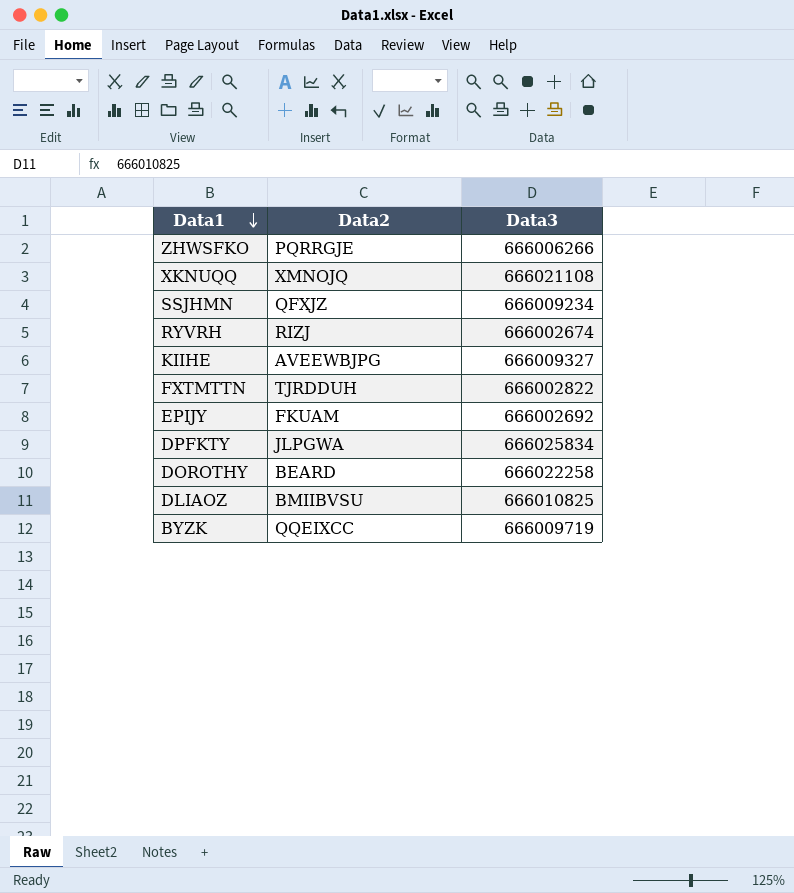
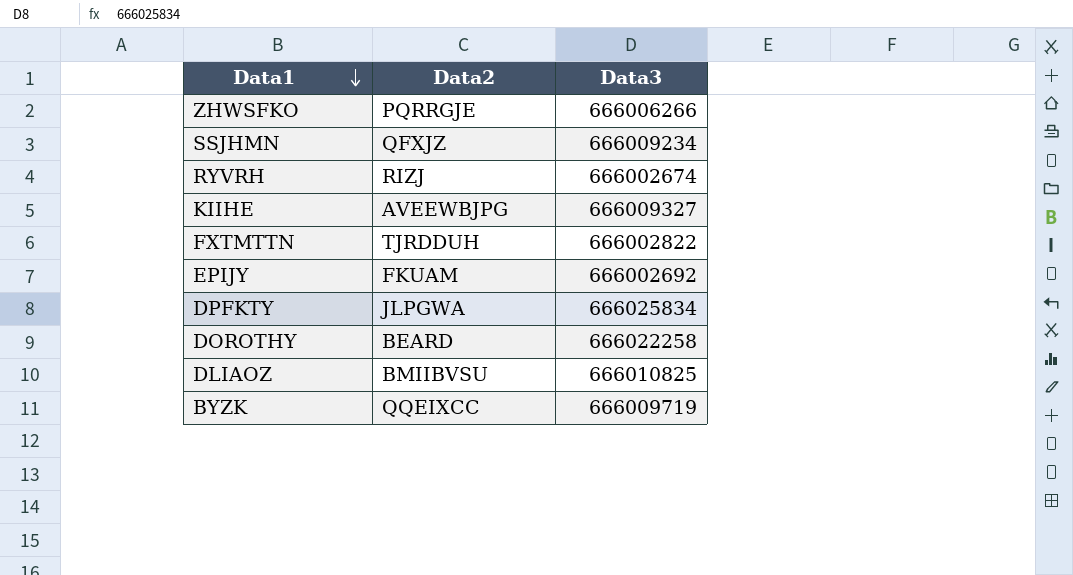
row XKNUQQ: XMNOJQ | 666021108 -> none

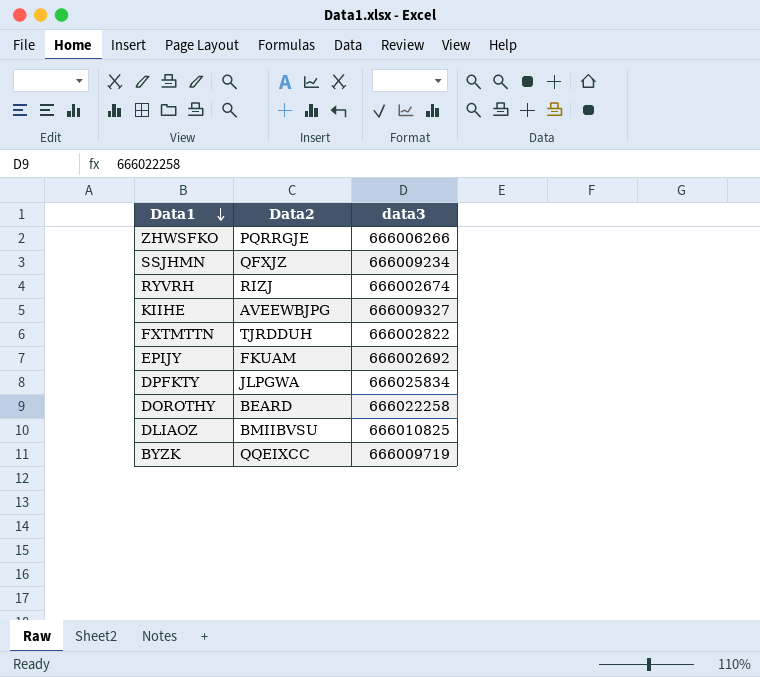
column name: Data3 -> data3

